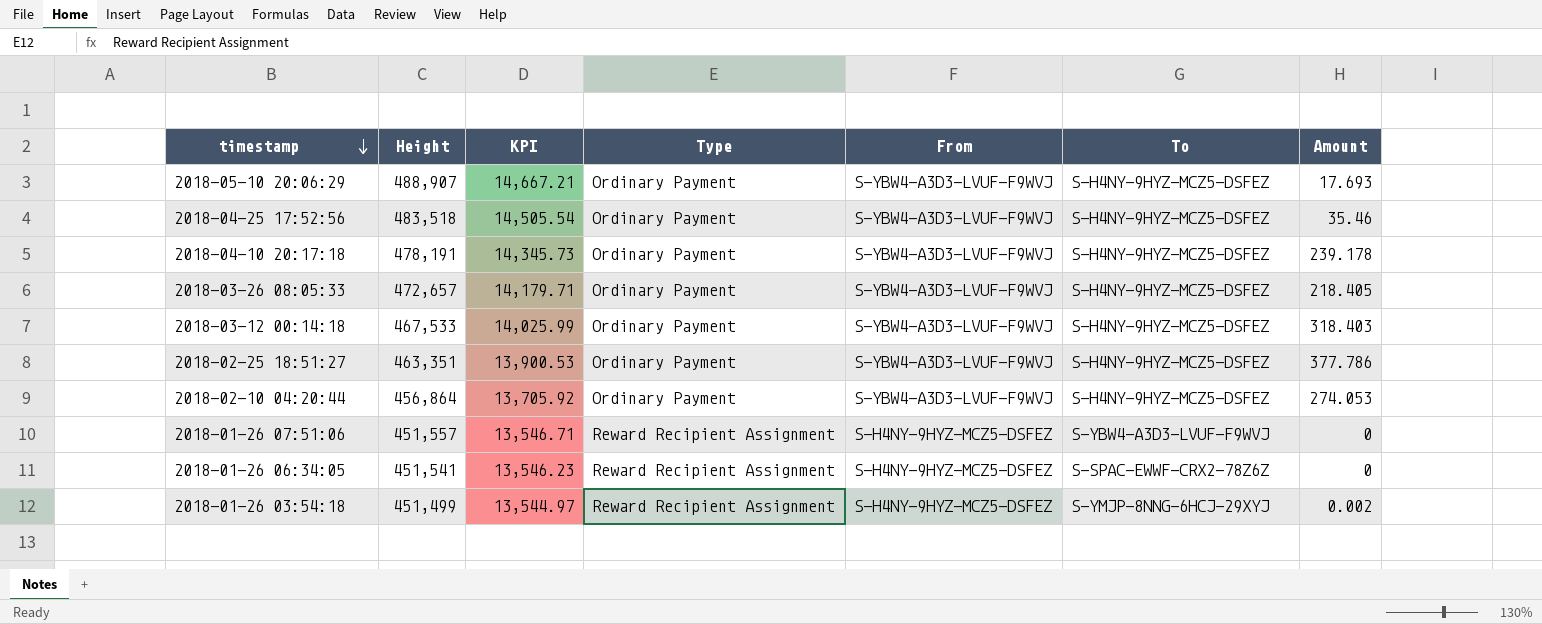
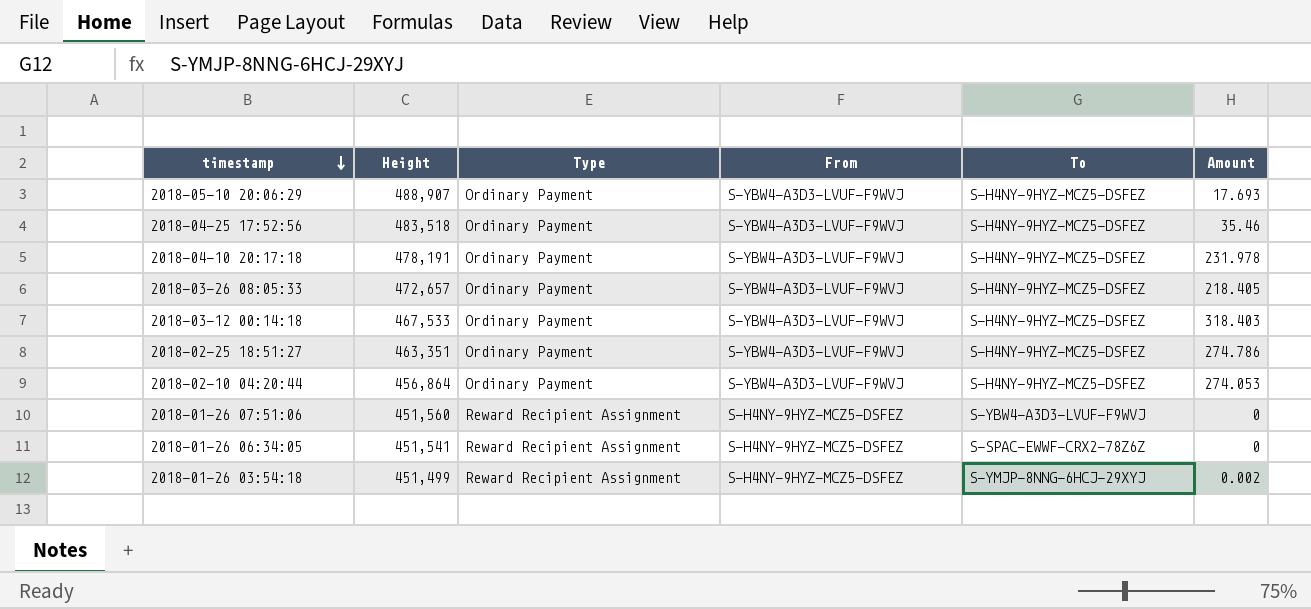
column KPI | formula: [Height] * 0.03 -> none
2018-04-10 20:17:18 | Amount: 239.178 -> 231.978
2018-02-25 18:51:27 | Amount: 377.786 -> 274.786
2018-01-26 07:51:06 | Height: 451,557 -> 451,560

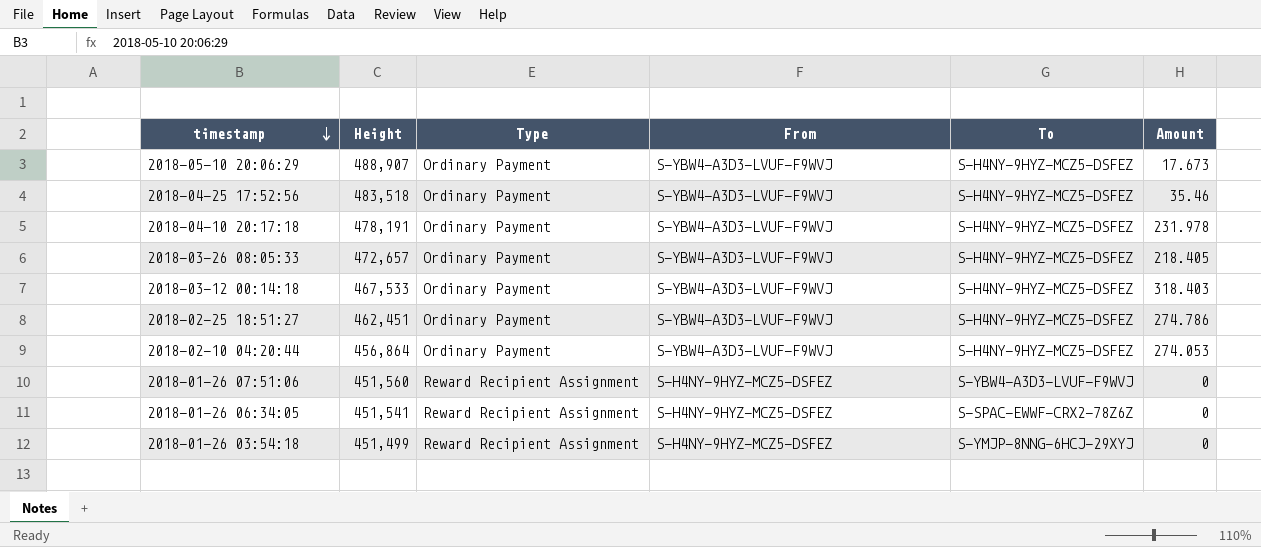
2018-05-10 20:06:29 | Amount: 17.693 -> 17.673
2018-02-25 18:51:27 | Height: 463,351 -> 462,451
2018-01-26 03:54:18 | Amount: 0.002 -> 0

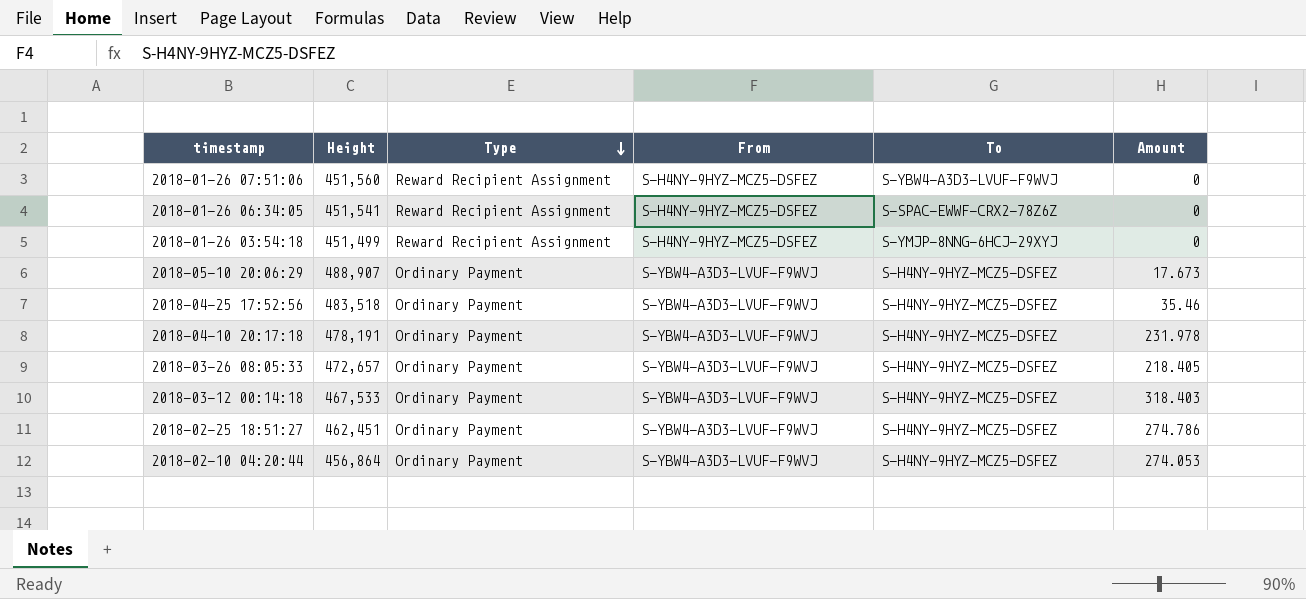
row order: timestamp descending -> Type descending

